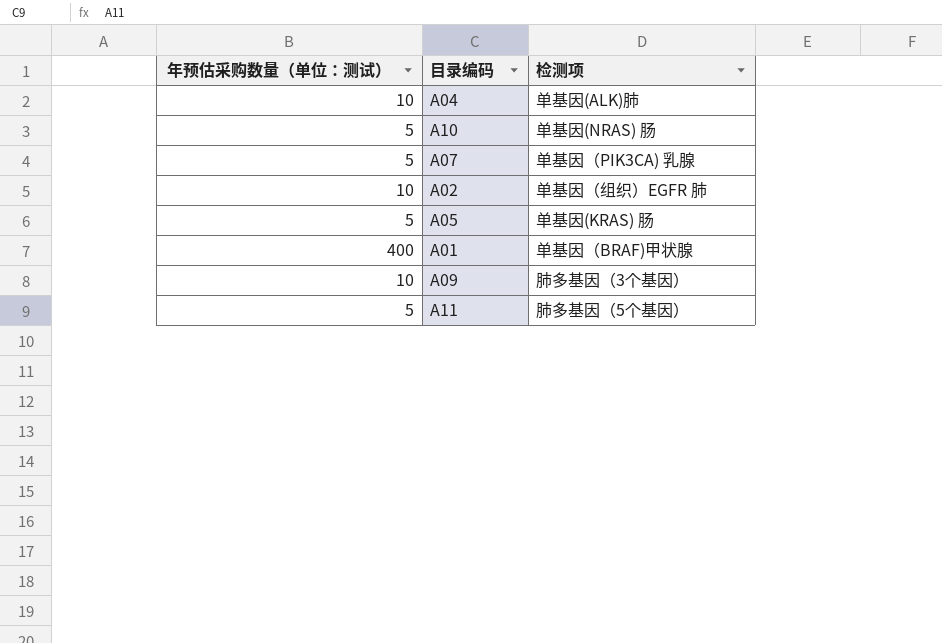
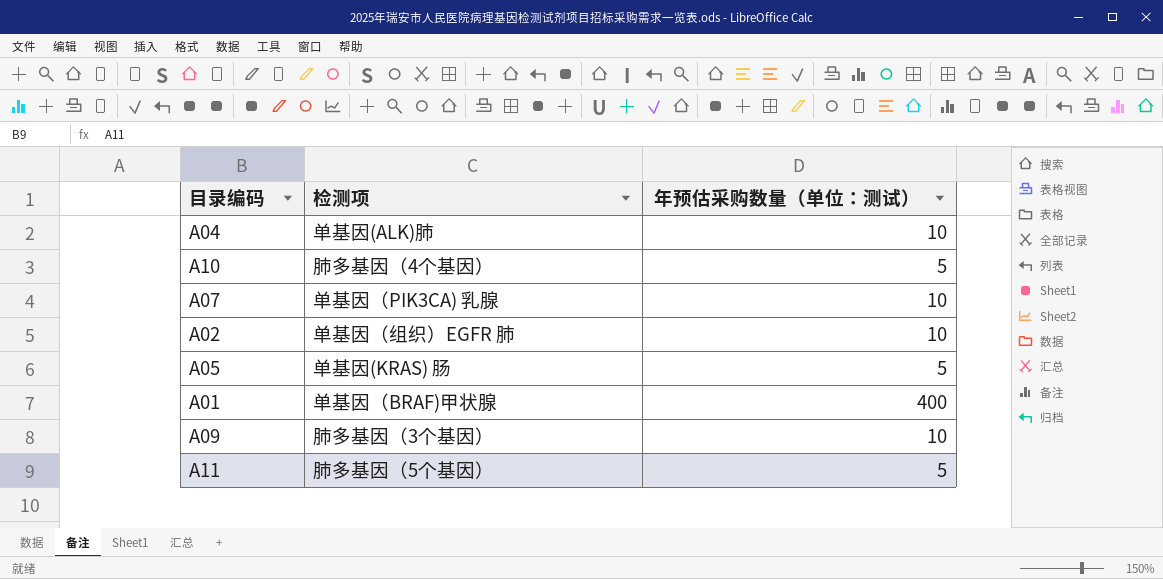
column 年预估采购数量（单位：测试） | position: 1 -> 3
A10 | 检测项: 单基因(NRAS) 肠 -> 肺多基因（4个基因）
A07 | 年预估采购数量（单位：测试）: 5 -> 10

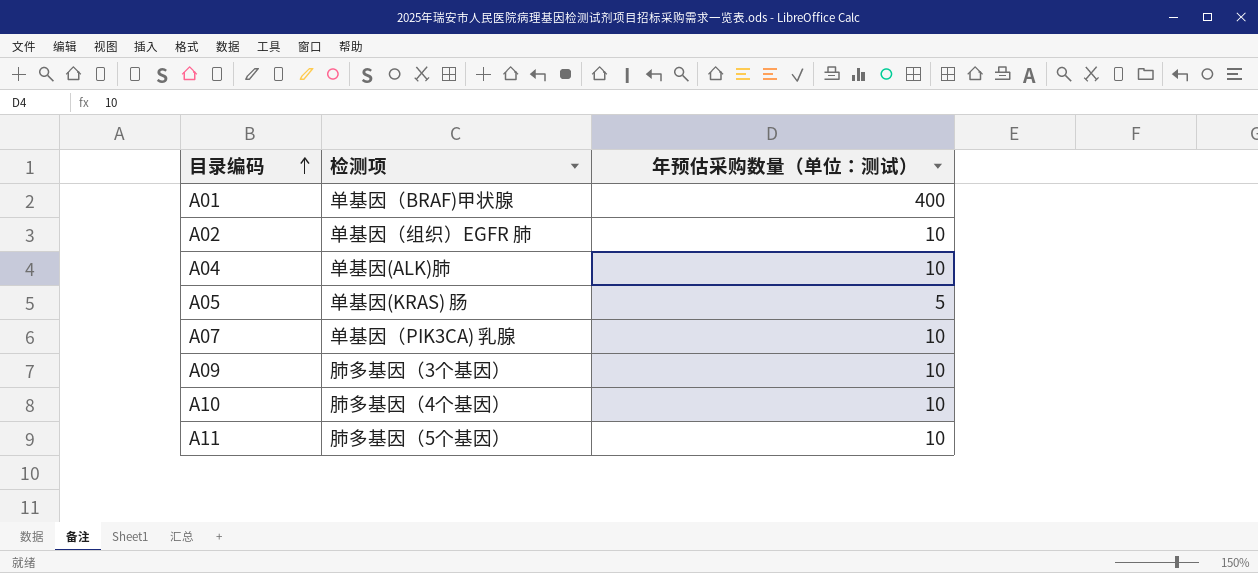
row order: none -> 目录编码 ascending
A10 | 年预估采购数量（单位：测试）: 5 -> 10
A11 | 年预估采购数量（单位：测试）: 5 -> 10

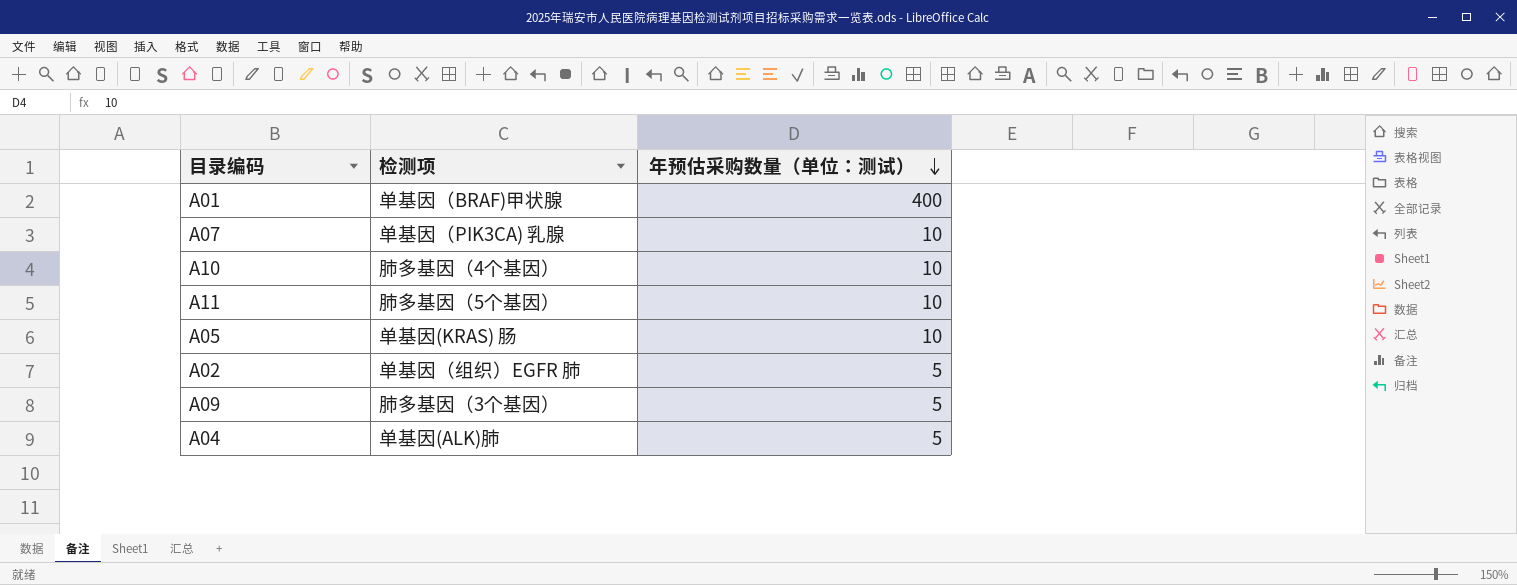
row order: 目录编码 ascending -> 年预估采购数量（单位：测试） descending
A05 | 年预估采购数量（单位：测试）: 5 -> 10
A02 | 年预估采购数量（单位：测试）: 10 -> 5
A09 | 年预估采购数量（单位：测试）: 10 -> 5
A04 | 年预估采购数量（单位：测试）: 10 -> 5

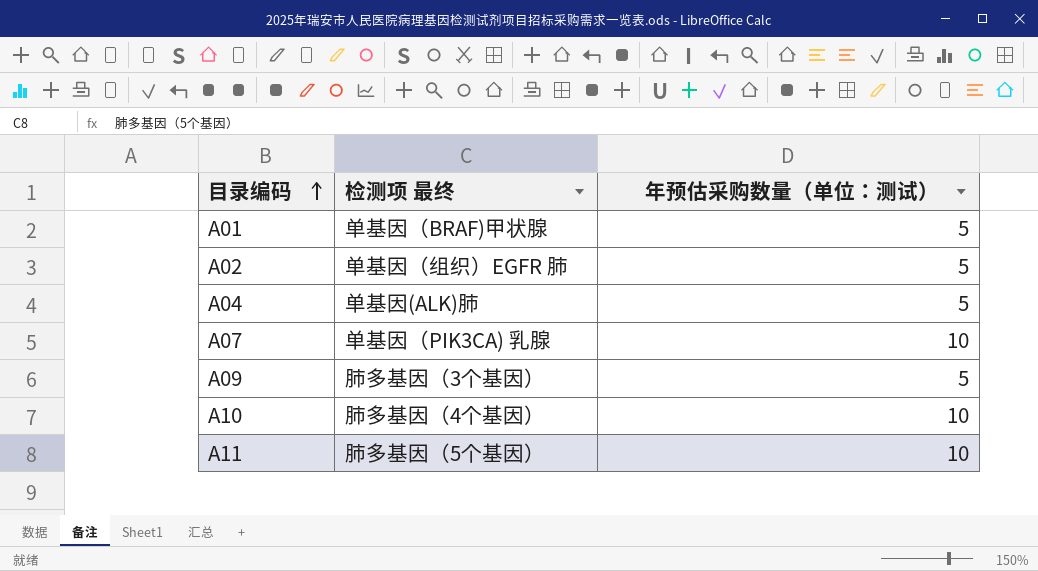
row order: 年预估采购数量（单位：测试） descending -> 目录编码 ascending
column name: 检测项 -> 检测项 最终
row A05: 单基因(KRAS) 肠 | 10 -> none
A01 | 年预估采购数量（单位：测试）: 400 -> 5

